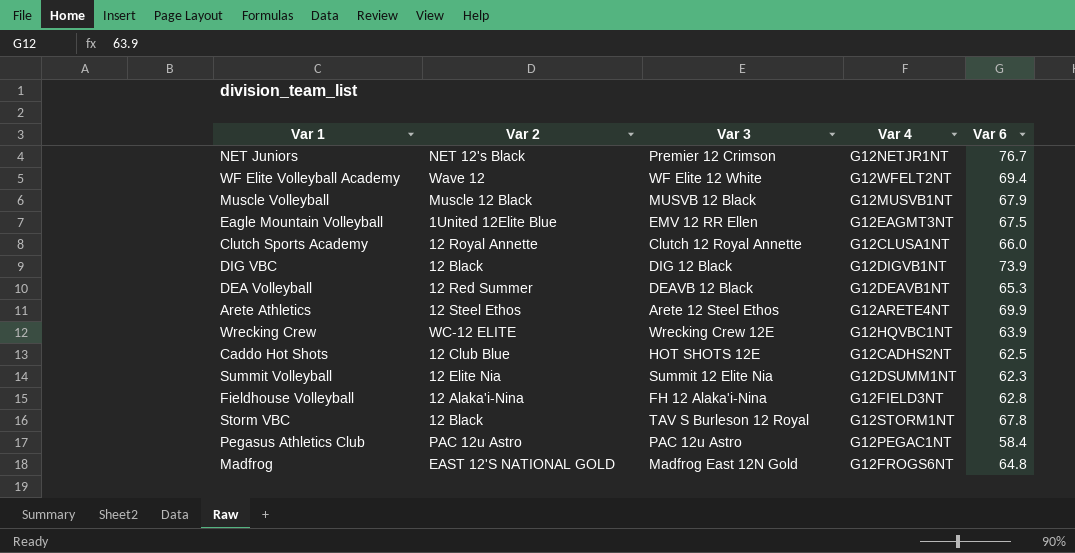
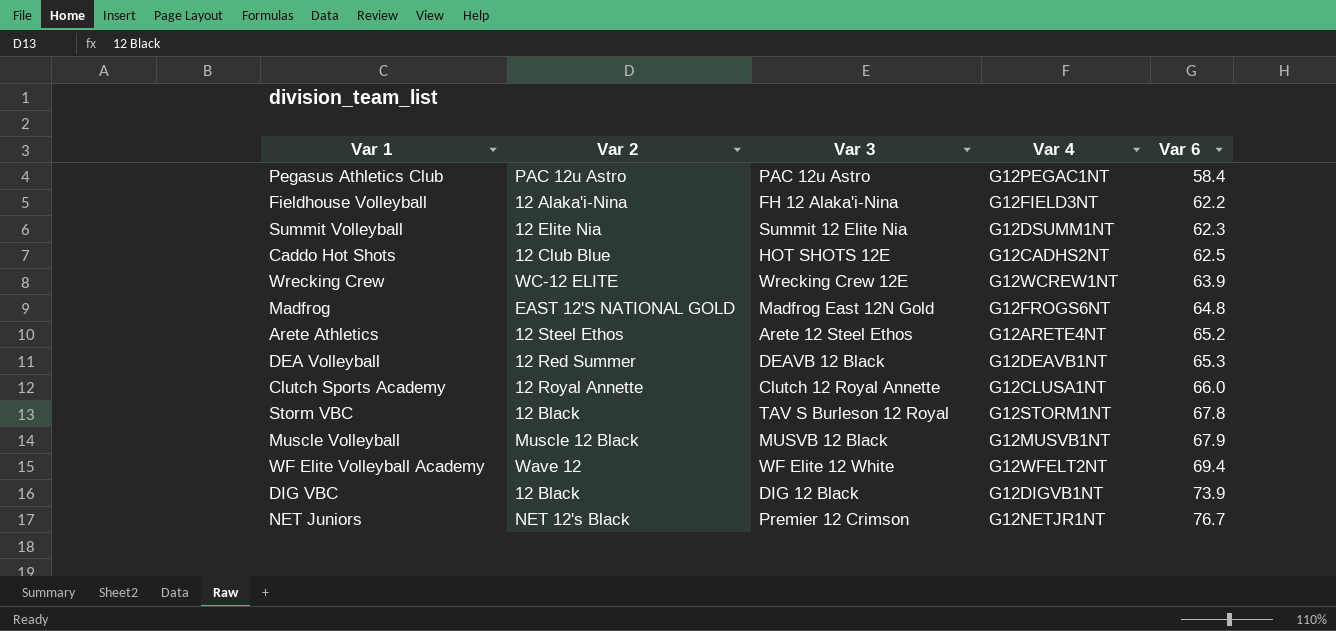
row order: none -> Var 6 ascending
row Eagle Mountain Volleyball: 1United 12Elite Blue | EMV 12 RR Ellen | G12EAGMT3NT | 67.5 -> none
Fieldhouse Volleyball | Var 6: 62.8 -> 62.2
Wrecking Crew | Var 4: G12HQVBC1NT -> G12WCREW1NT
Arete Athletics | Var 6: 69.9 -> 65.2

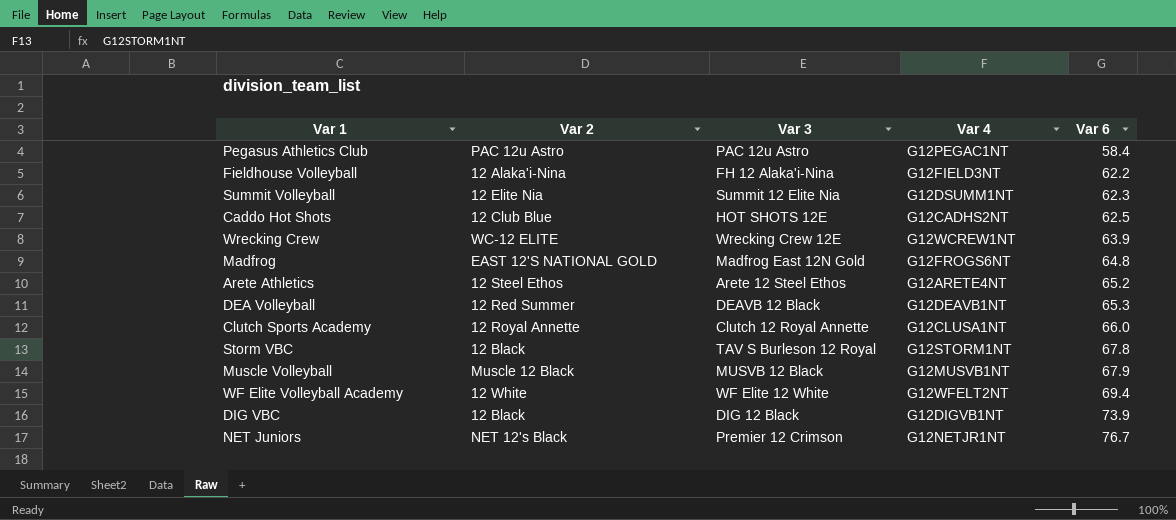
WF Elite Volleyball Academy | Var 2: Wave 12 -> 12 White

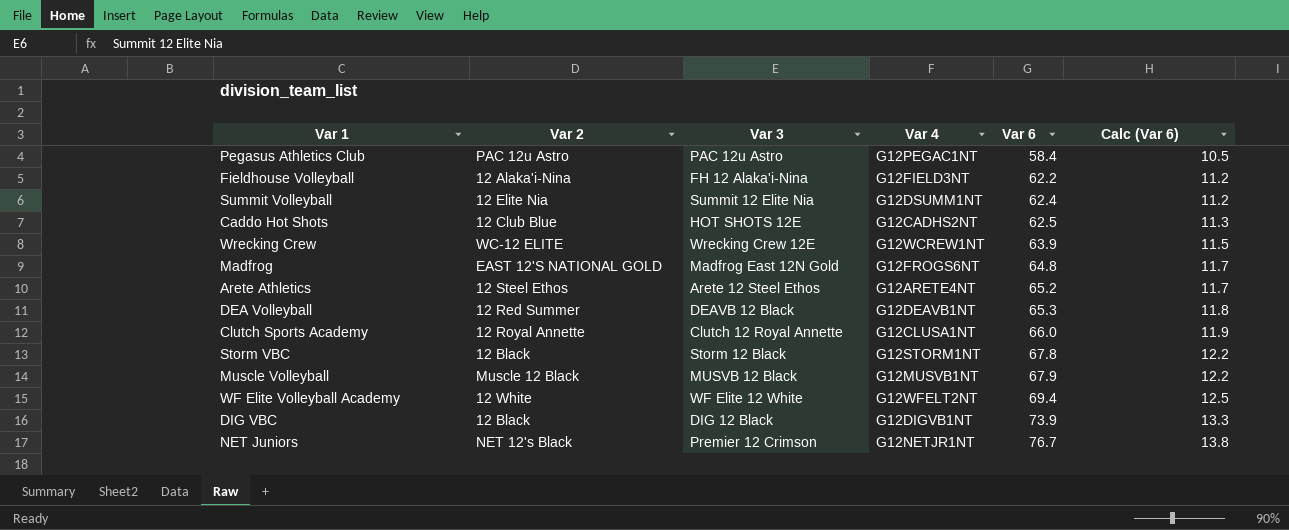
column Calc (Var 6) | formula: none -> [Var 6] * 0.18
Summit Volleyball | Var 6: 62.3 -> 62.4
Storm VBC | Var 3: TAV S Burleson 12 Royal -> Storm 12 Black

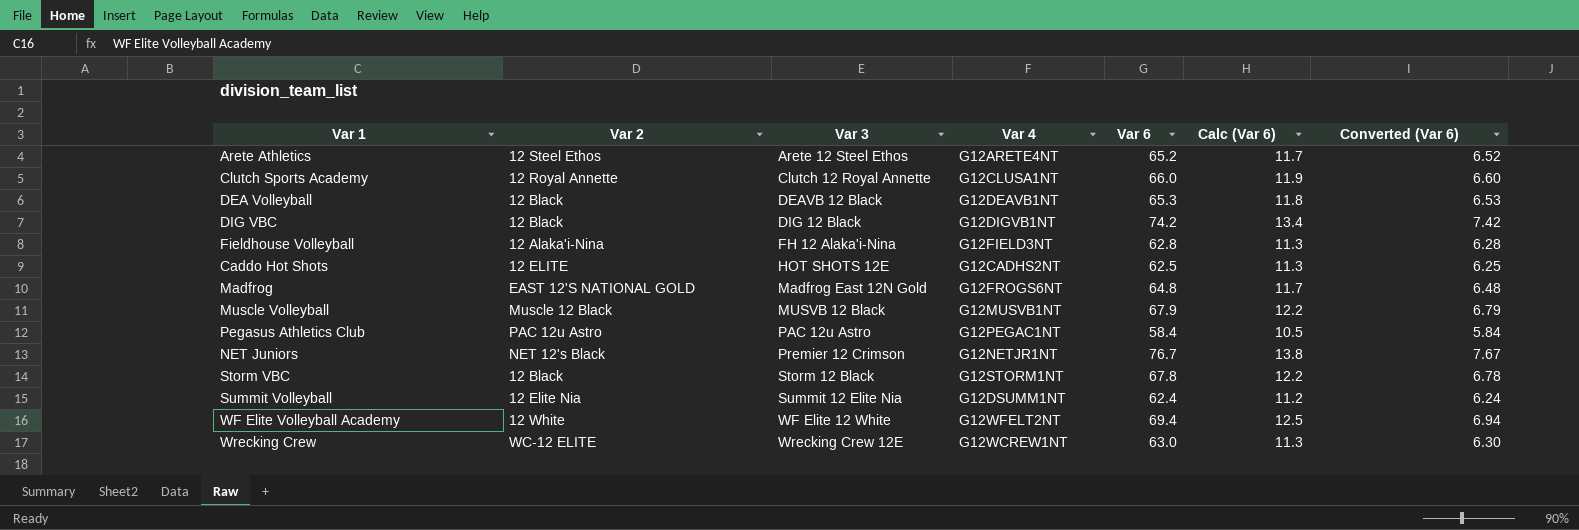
row order: Var 6 ascending -> Var 3 ascending
column Converted (Var 6) | formula: none -> [Var 6] * 0.1
DEA Volleyball | Var 2: 12 Red Summer -> 12 Black
DIG VBC | Var 6: 73.9 -> 74.2
DIG VBC | Calc (Var 6): 13.3 -> 13.4
Fieldhouse Volleyball | Var 6: 62.2 -> 62.8
Fieldhouse Volleyball | Calc (Var 6): 11.2 -> 11.3
Caddo Hot Shots | Var 2: 12 Club Blue -> 12 ELITE
Wrecking Crew | Var 6: 63.9 -> 63.0
Wrecking Crew | Calc (Var 6): 11.5 -> 11.3

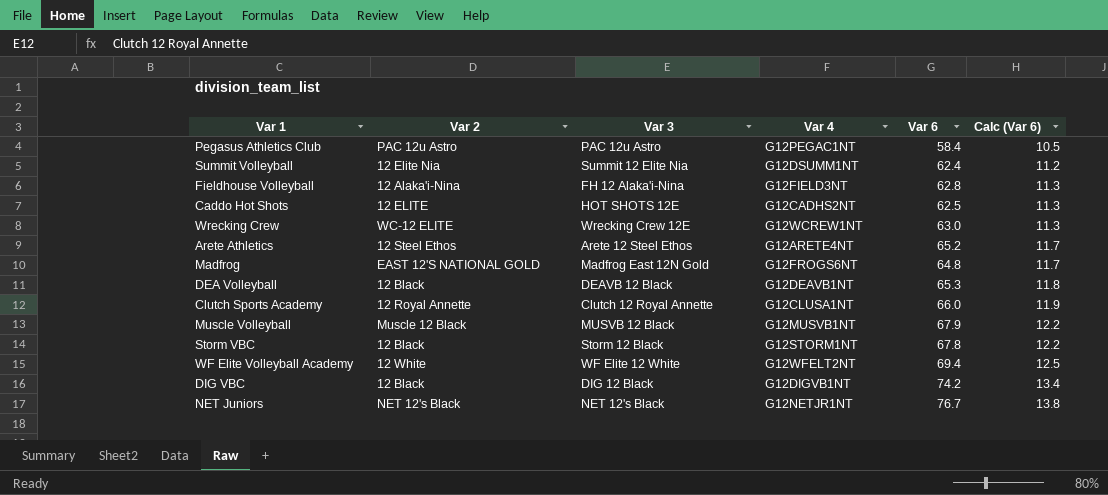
row order: Var 3 ascending -> Calc (Var 6) ascending
column Converted (Var 6) | formula: [Var 6] * 0.1 -> none
NET Juniors | Var 3: Premier 12 Crimson -> NET 12's Black

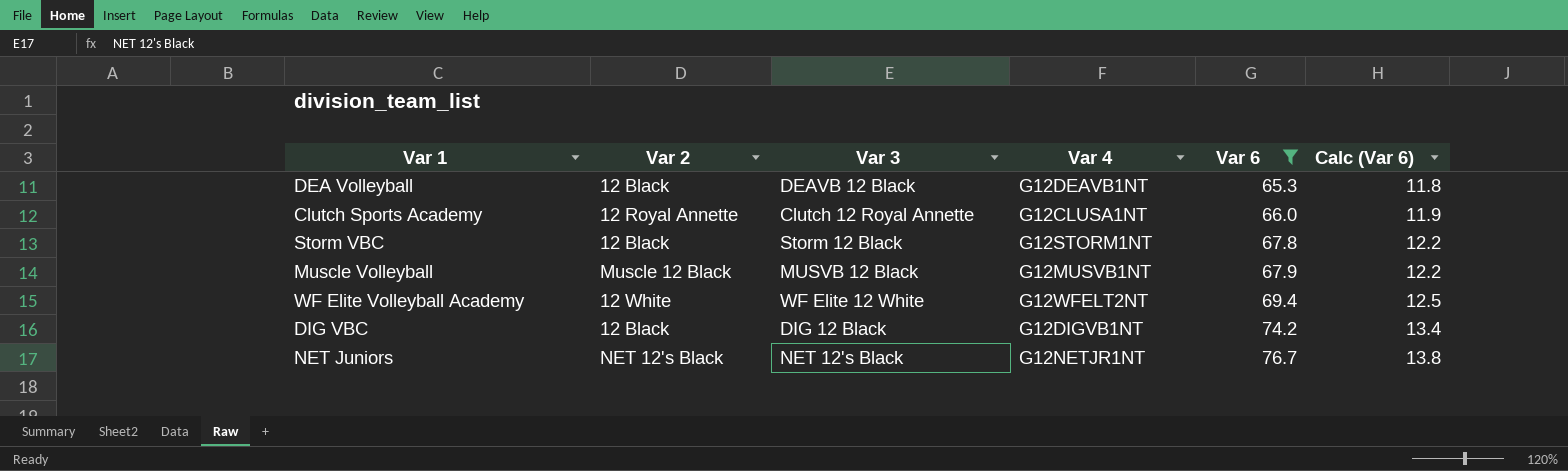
filter: none -> Var 6 >= 65.3
row order: Calc (Var 6) ascending -> Var 6 ascending

